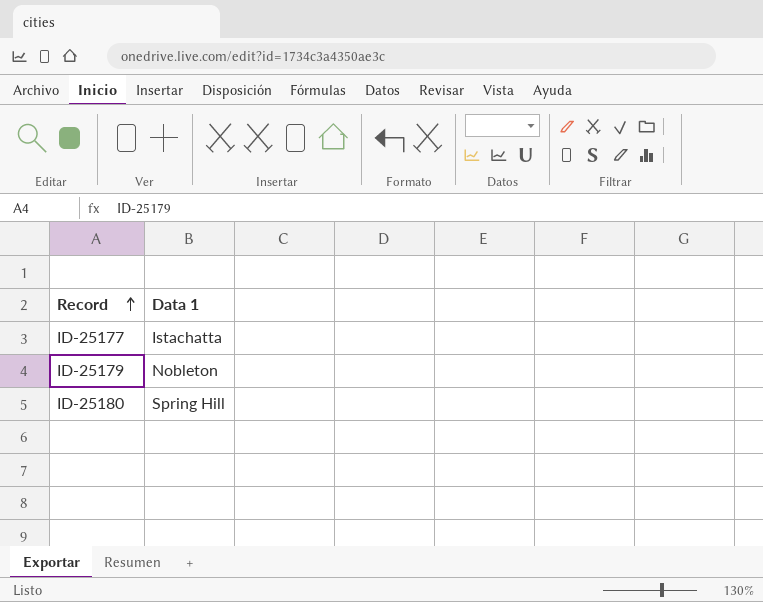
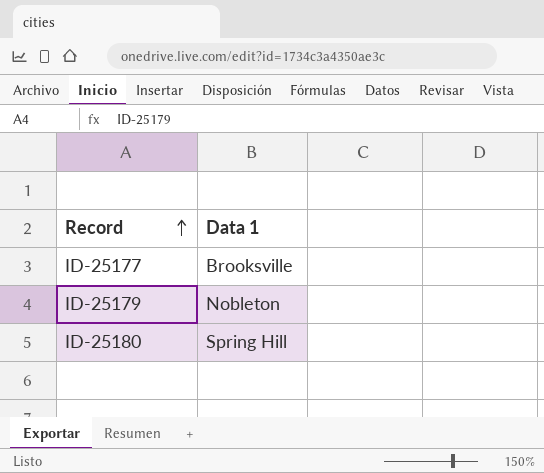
ID-25177 | Data 1: Istachatta -> Brooksville

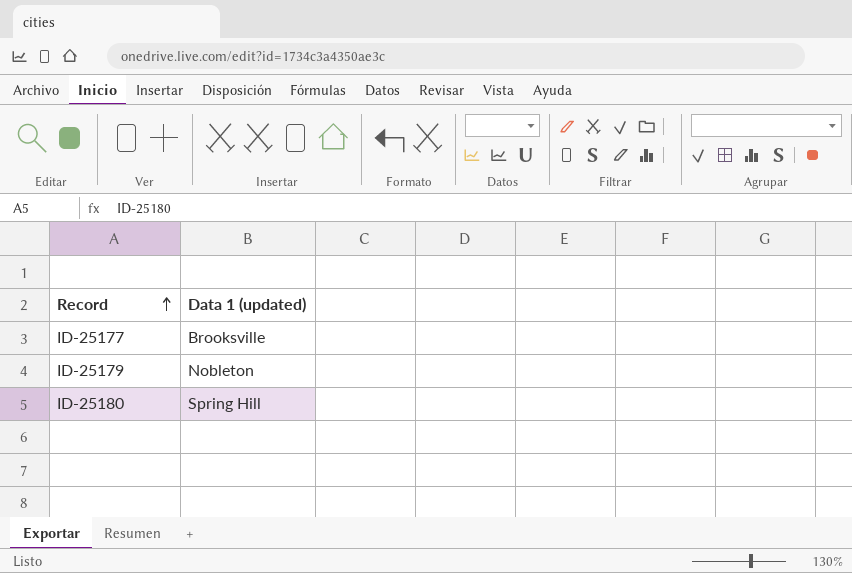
column name: Data 1 -> Data 1 (updated)

